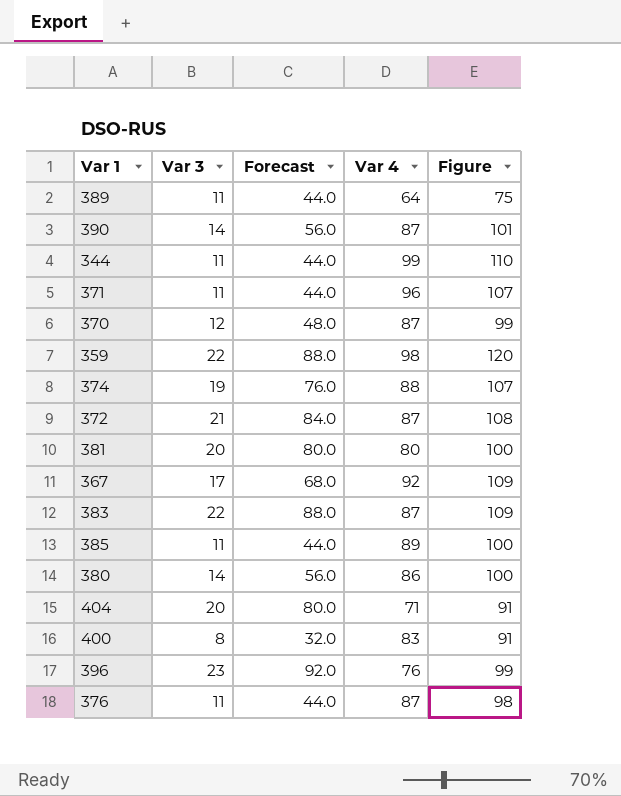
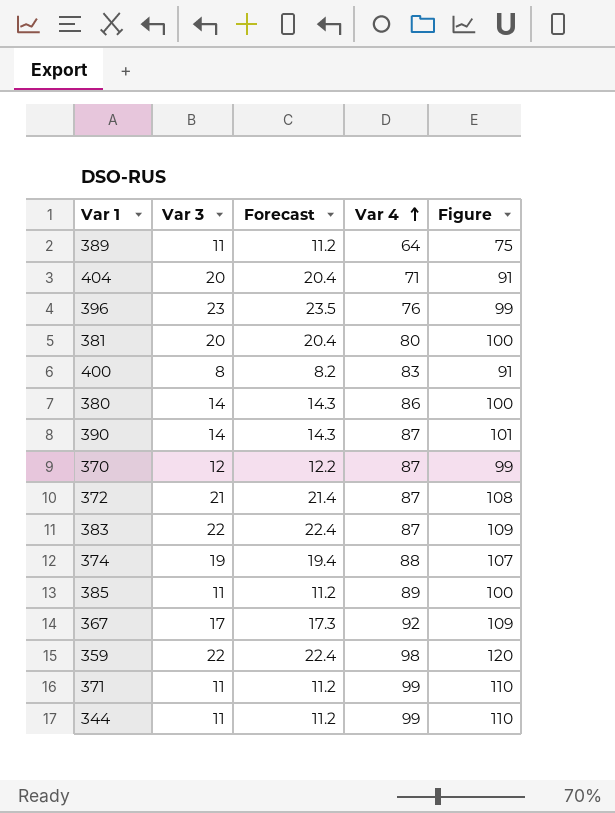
row order: none -> Var 4 ascending
column Forecast | formula: [Var 3] * 4 -> [Var 3] * 1.02
row 376: 11 | 44.0 | 87 | 98 -> none
371 | Var 4: 96 -> 99
371 | Figure: 107 -> 110

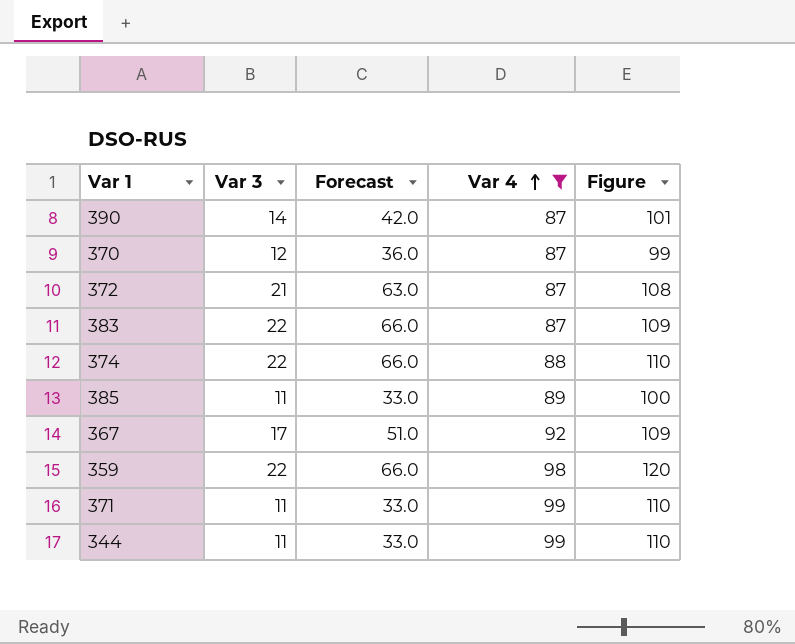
filter: none -> Var 4 >= 87
column Forecast | formula: [Var 3] * 1.02 -> [Var 3] * 3
374 | Var 3: 19 -> 22
374 | Figure: 107 -> 110

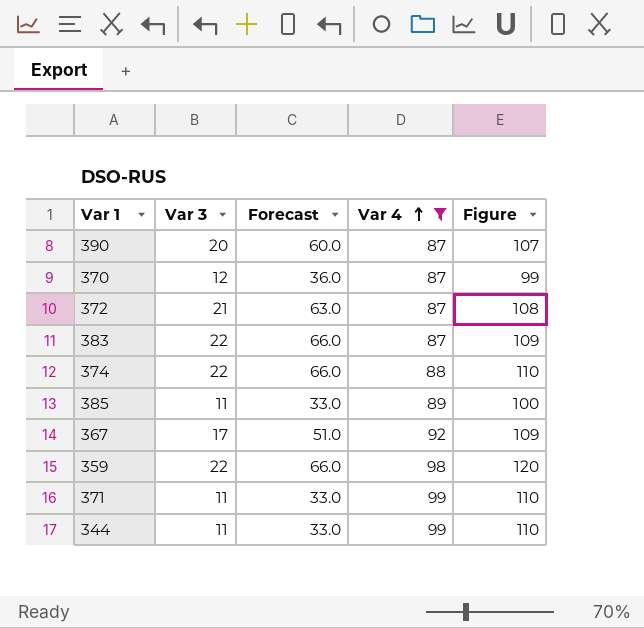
390 | Var 3: 14 -> 20
390 | Forecast: 42.0 -> 60.0
390 | Figure: 101 -> 107

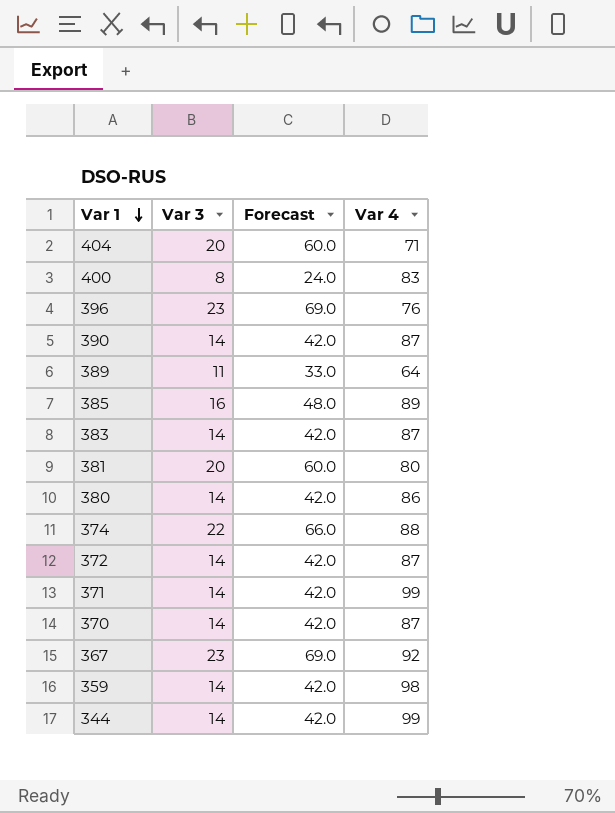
filter: Var 4 >= 87 -> none
row order: Var 4 ascending -> Var 1 descending
column Figure | formula: [Var 3] + [Var 4] -> none
390 | Var 3: 20 -> 14
390 | Forecast: 60.0 -> 42.0
385 | Var 3: 11 -> 16
385 | Forecast: 33.0 -> 48.0
383 | Var 3: 22 -> 14
383 | Forecast: 66.0 -> 42.0
372 | Var 3: 21 -> 14
372 | Forecast: 63.0 -> 42.0
371 | Var 3: 11 -> 14
371 | Forecast: 33.0 -> 42.0
370 | Var 3: 12 -> 14
370 | Forecast: 36.0 -> 42.0
367 | Var 3: 17 -> 23
367 | Forecast: 51.0 -> 69.0
359 | Var 3: 22 -> 14
359 | Forecast: 66.0 -> 42.0
344 | Var 3: 11 -> 14
344 | Forecast: 33.0 -> 42.0

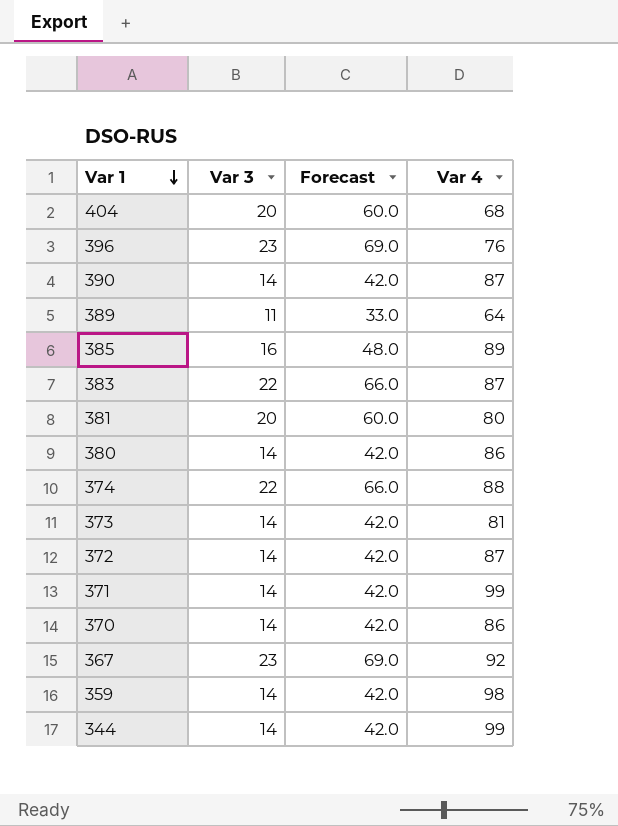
row 400: 8 | 24.0 | 83 -> none
404 | Var 4: 71 -> 68
383 | Var 3: 14 -> 22
383 | Forecast: 42.0 -> 66.0
row 373: none -> 14 | 42.0 | 81
370 | Var 4: 87 -> 86

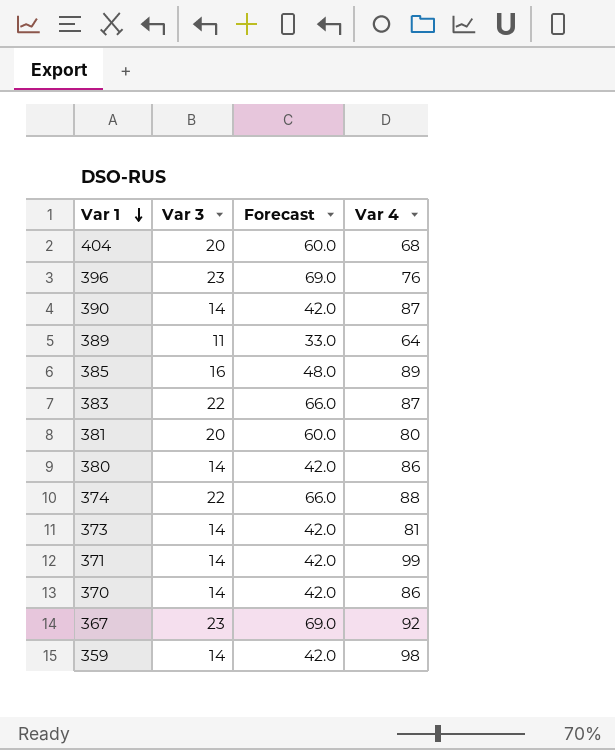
row 372: 14 | 42.0 | 87 -> none
row 344: 14 | 42.0 | 99 -> none

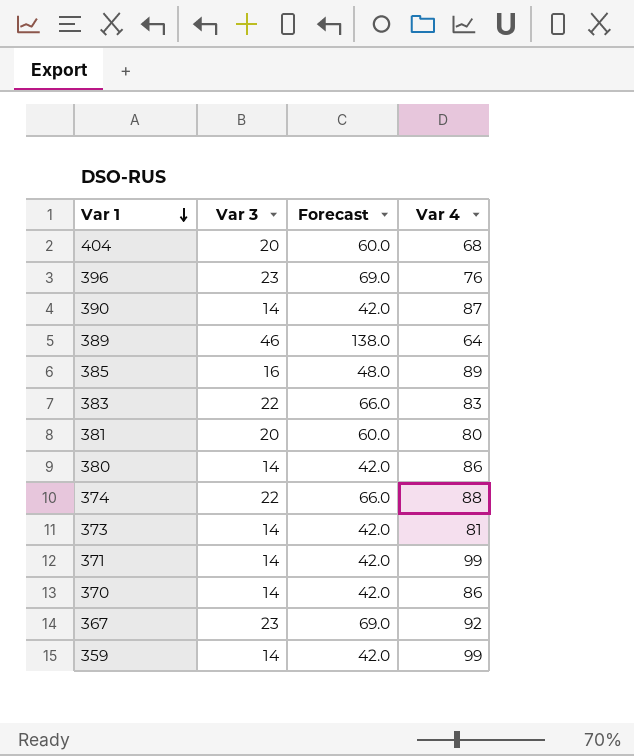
389 | Var 3: 11 -> 46
389 | Forecast: 33.0 -> 138.0
383 | Var 4: 87 -> 83
359 | Var 4: 98 -> 99

